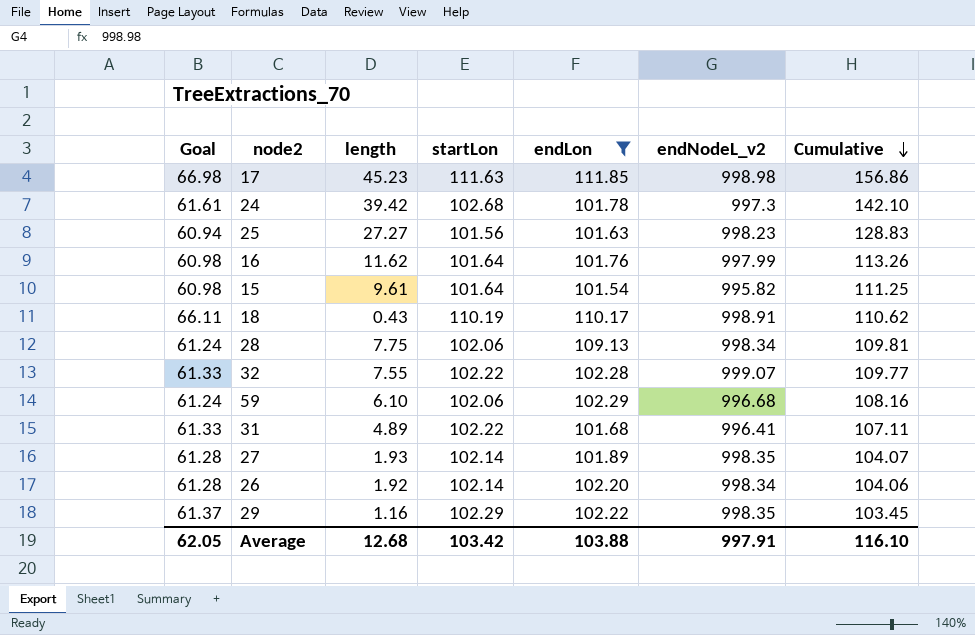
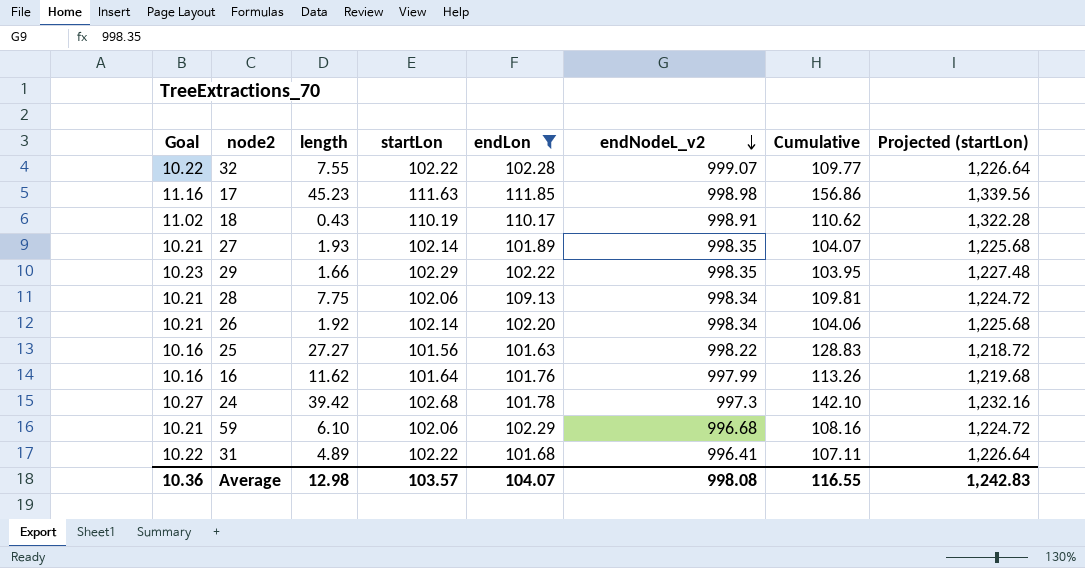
row order: Cumulative descending -> endNodeL_v2 descending
column Goal | formula: [startLon] * 0.6 -> [startLon] * 0.1
column Projected (startLon) | formula: none -> [startLon] * 12
row 15: 60.98 | 9.61 | 101.64 | 101.54 | 995.82 | 111.25 -> none
29 | length: 1.16 -> 1.66
29 | Cumulative: 103.45 -> 103.95
25 | endNodeL_v2: 998.23 -> 998.22
Average | Goal: 62.05 -> 10.36
Average | length: 12.68 -> 12.98
Average | startLon: 103.42 -> 103.57
Average | endLon: 103.88 -> 104.07
Average | endNodeL_v2: 997.91 -> 998.08
Average | Cumulative: 116.10 -> 116.55

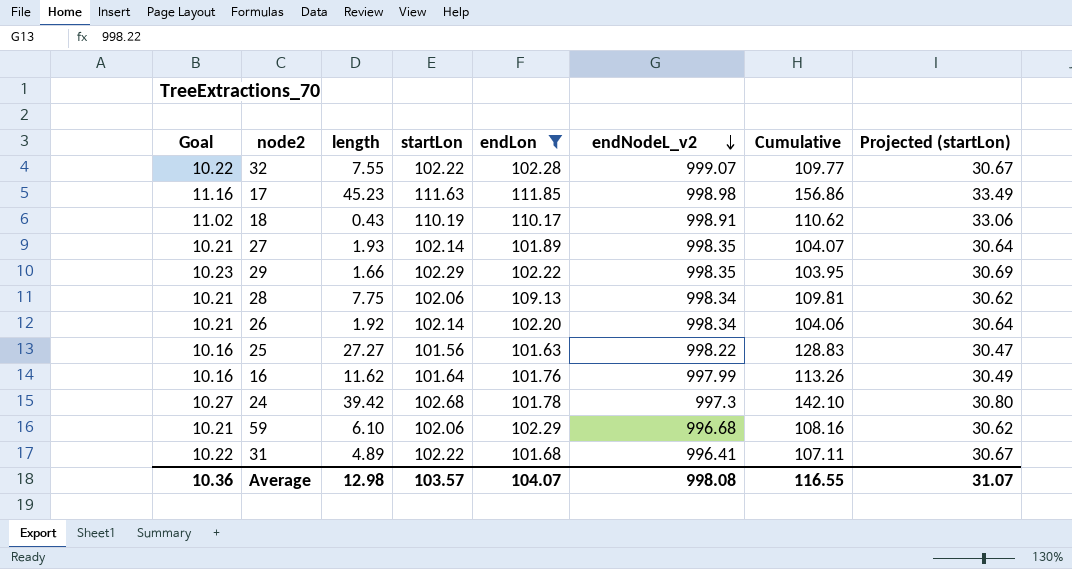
column Projected (startLon) | formula: [startLon] * 12 -> [startLon] * 0.3
Average | Projected (startLon): 1,242.83 -> 31.07

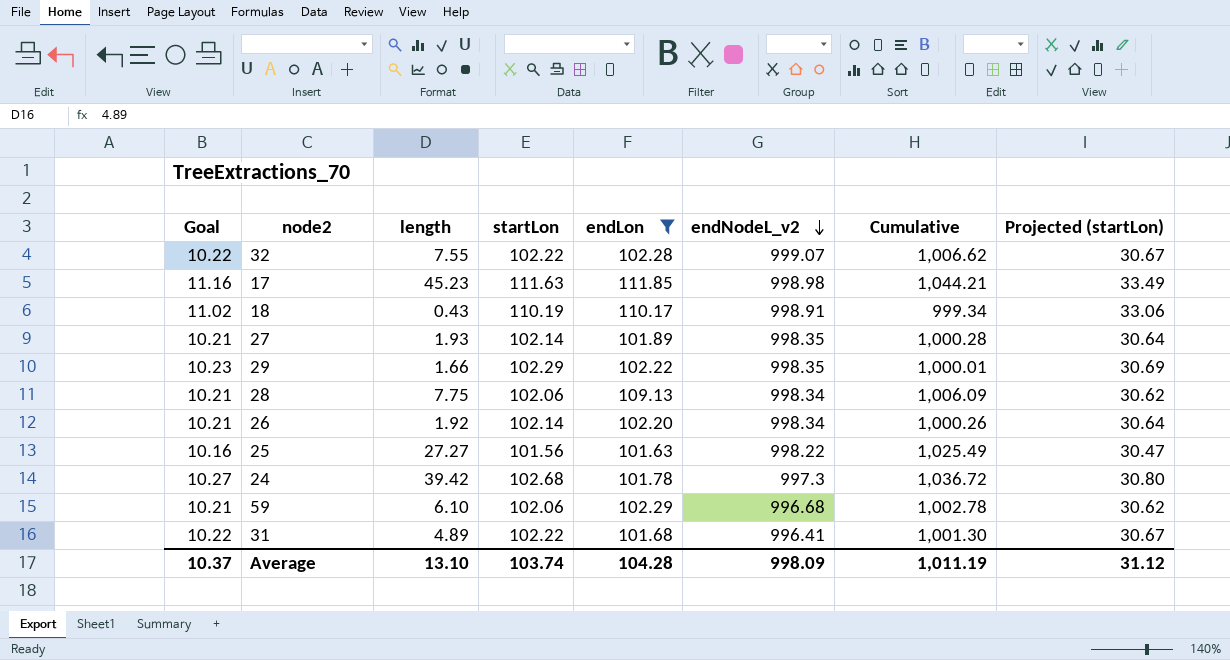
column Cumulative | formula: [length] + [startLon] -> [length] + [endNodeL_v2]
row 16: 10.16 | 11.62 | 101.64 | 101.76 | 997.99 | 113.26 | 30.49 -> none
Average | Goal: 10.36 -> 10.37
Average | length: 12.98 -> 13.10
Average | startLon: 103.57 -> 103.74
Average | endLon: 104.07 -> 104.28
Average | endNodeL_v2: 998.08 -> 998.09
Average | Cumulative: 116.55 -> 1,011.19
Average | Projected (startLon): 31.07 -> 31.12

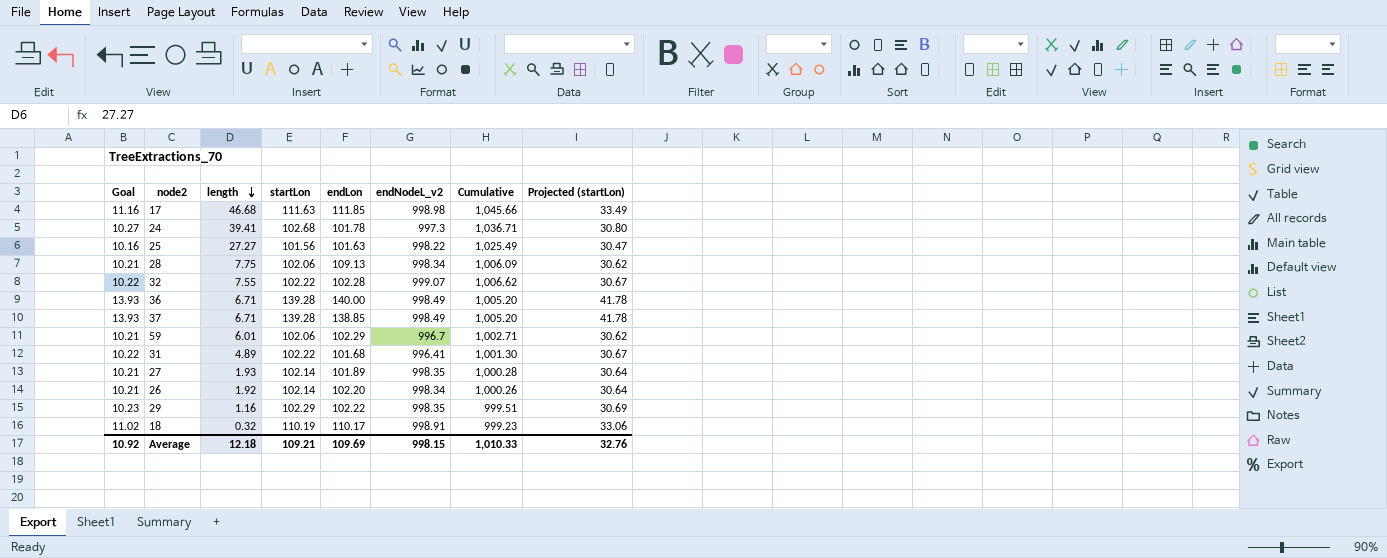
filter: endLon <= 111.85 -> none
row order: endNodeL_v2 descending -> length descending
17 | length: 45.23 -> 46.68
17 | Cumulative: 1,044.21 -> 1,045.66
24 | length: 39.42 -> 39.41
24 | Cumulative: 1,036.72 -> 1,036.71
59 | length: 6.10 -> 6.01
59 | endNodeL_v2: 996.68 -> 996.7
59 | Cumulative: 1,002.78 -> 1,002.71
29 | length: 1.66 -> 1.16
29 | Cumulative: 1,000.01 -> 999.51
18 | length: 0.43 -> 0.32
18 | Cumulative: 999.34 -> 999.23
Average | Goal: 10.37 -> 10.92
Average | length: 13.10 -> 12.18
Average | startLon: 103.74 -> 109.21
Average | endLon: 104.28 -> 109.69
Average | endNodeL_v2: 998.09 -> 998.15
Average | Cumulative: 1,011.19 -> 1,010.33
Average | Projected (startLon): 31.12 -> 32.76

